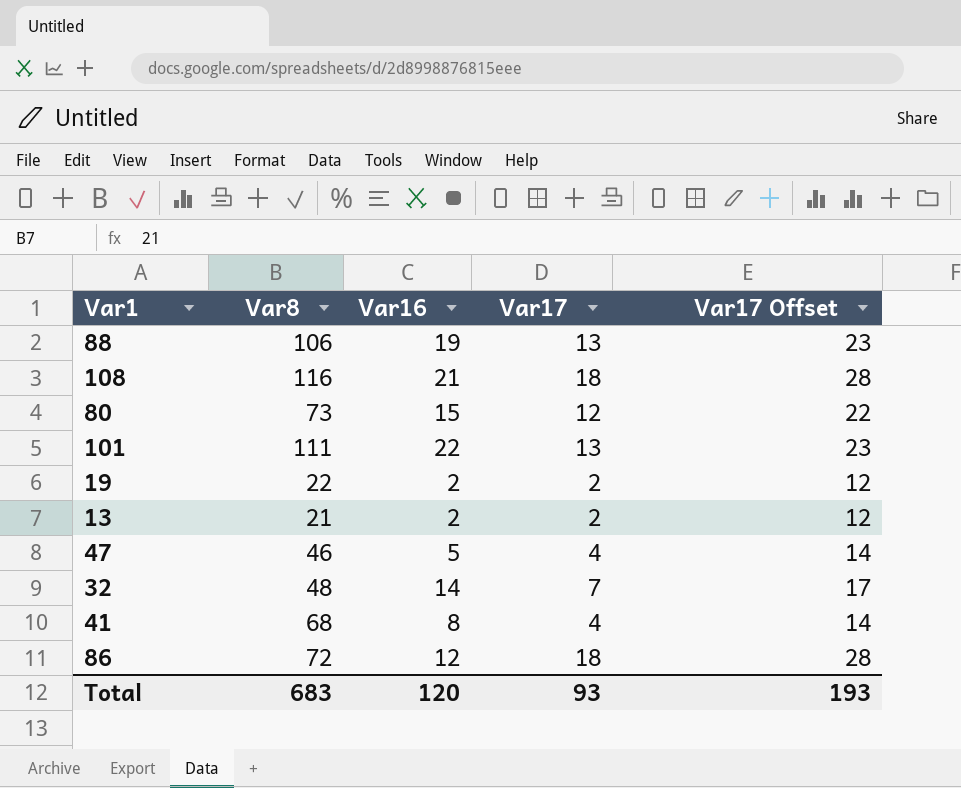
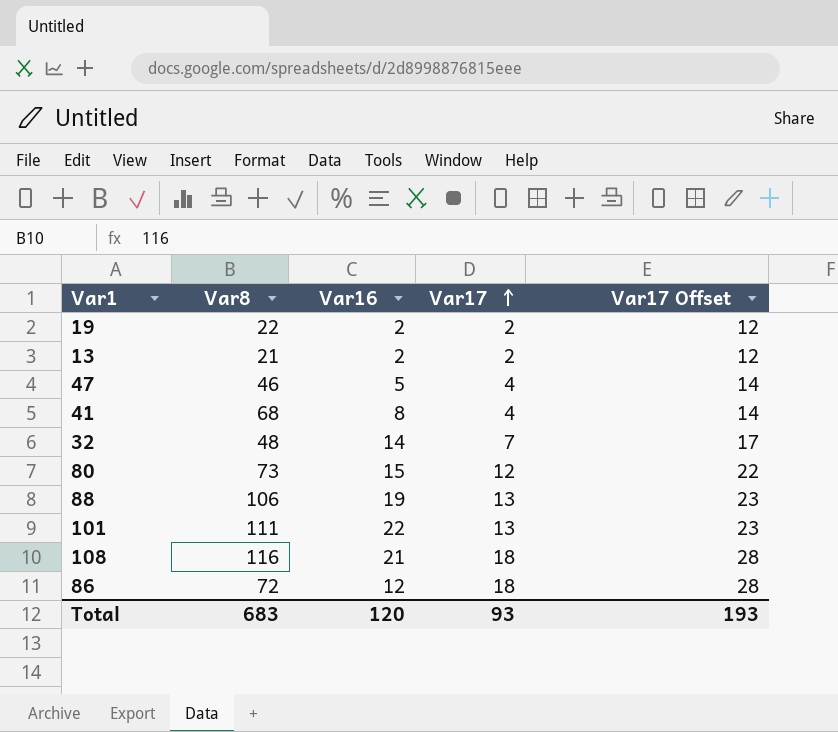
row order: none -> Var17 ascending

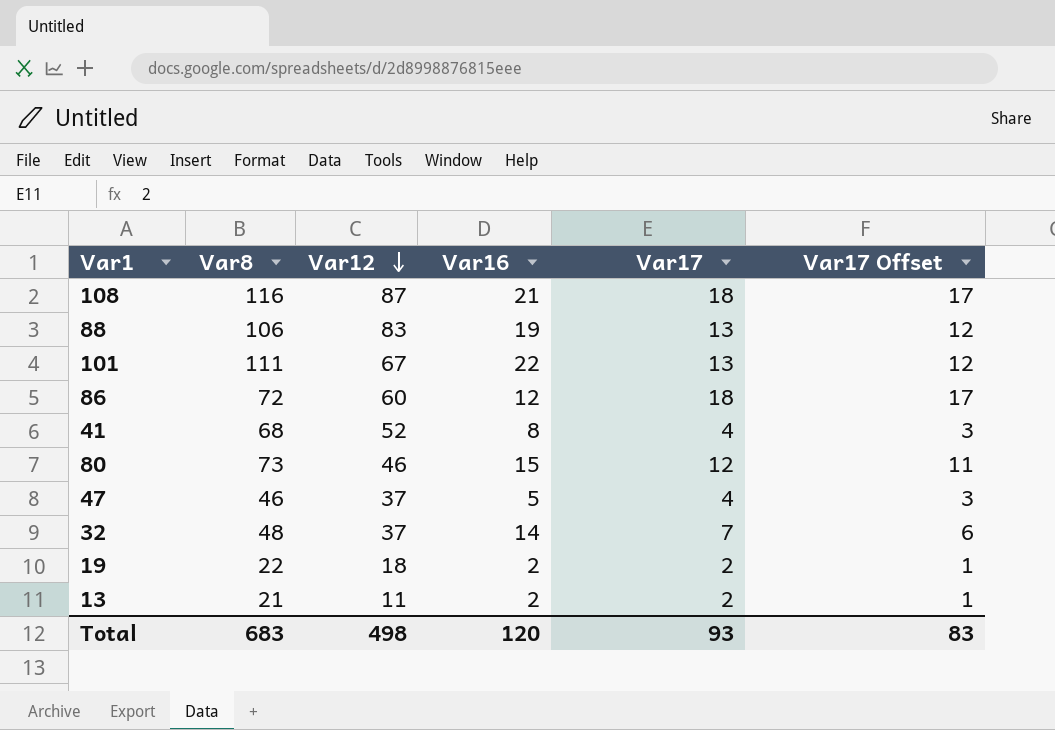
row order: Var17 ascending -> Var12 descending
column Var12 | position: none -> 3
column Var17 Offset | formula: [Var17] + 10 -> [Var17] - 1
Total | Var17 Offset: 193 -> 83

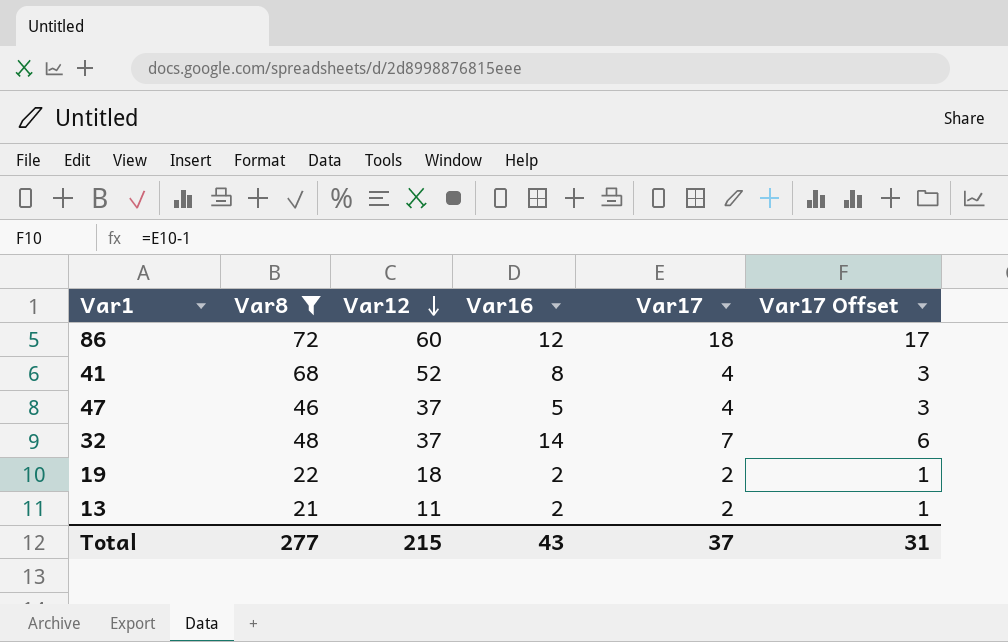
filter: none -> Var8 <= 72
Total | Var8: 683 -> 277
Total | Var12: 498 -> 215
Total | Var16: 120 -> 43
Total | Var17: 93 -> 37
Total | Var17 Offset: 83 -> 31

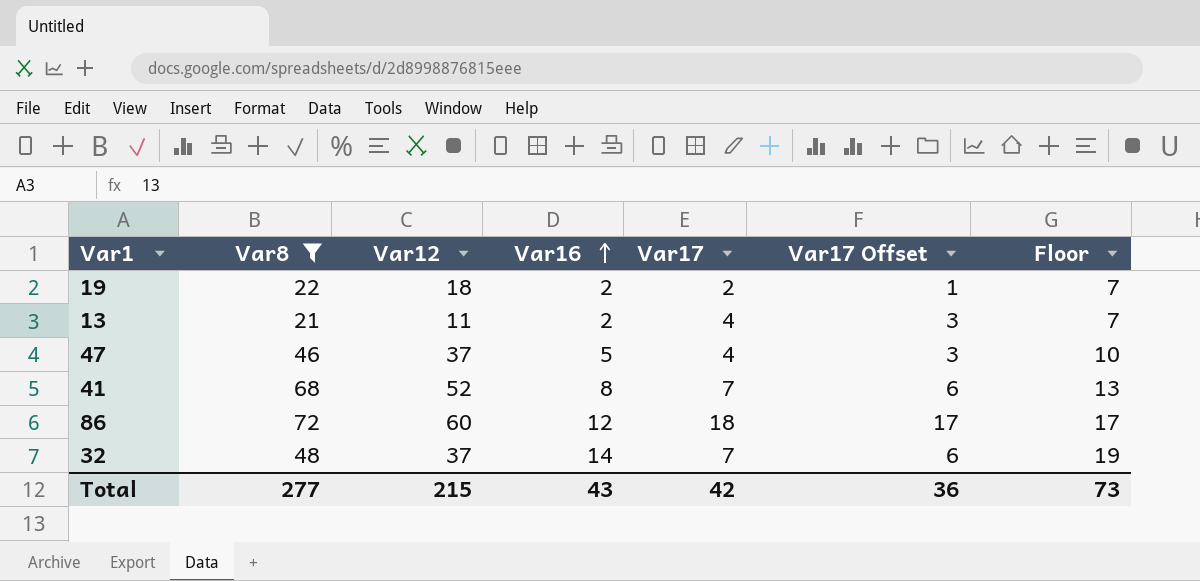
row order: Var12 descending -> Var16 ascending
column Floor | formula: none -> [Var16] + 5
13 | Var17: 2 -> 4
13 | Var17 Offset: 1 -> 3
41 | Var17: 4 -> 7
41 | Var17 Offset: 3 -> 6
Total | Var17: 37 -> 42
Total | Var17 Offset: 31 -> 36

